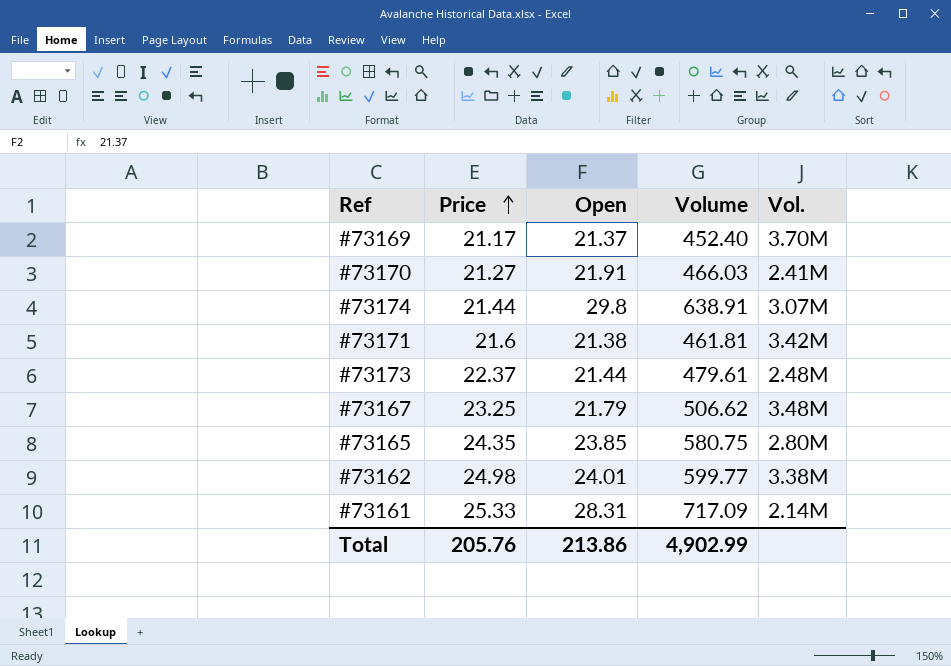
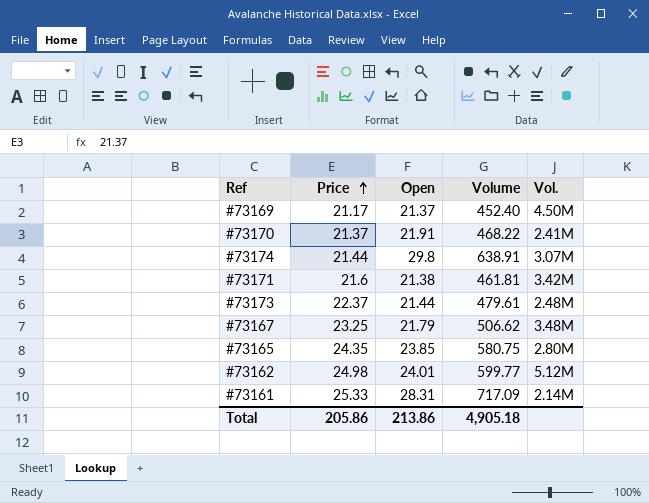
#73169 | Vol.: 3.70M -> 4.50M
#73170 | Price: 21.27 -> 21.37
#73170 | Volume: 466.03 -> 468.22
#73162 | Vol.: 3.38M -> 5.12M
Total | Price: 205.76 -> 205.86
Total | Volume: 4,902.99 -> 4,905.18

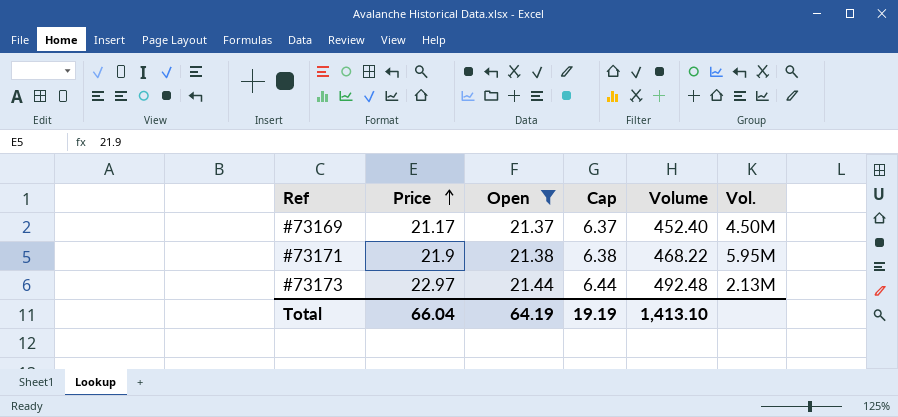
filter: none -> Open <= 21.44
column Cap | formula: none -> [Open] - 15
#73171 | Price: 21.6 -> 21.9
#73171 | Volume: 461.81 -> 468.22
#73171 | Vol.: 3.42M -> 5.95M
#73173 | Price: 22.37 -> 22.97
#73173 | Volume: 479.61 -> 492.48
#73173 | Vol.: 2.48M -> 2.13M
Total | Price: 205.86 -> 66.04
Total | Open: 213.86 -> 64.19
Total | Volume: 4,905.18 -> 1,413.10

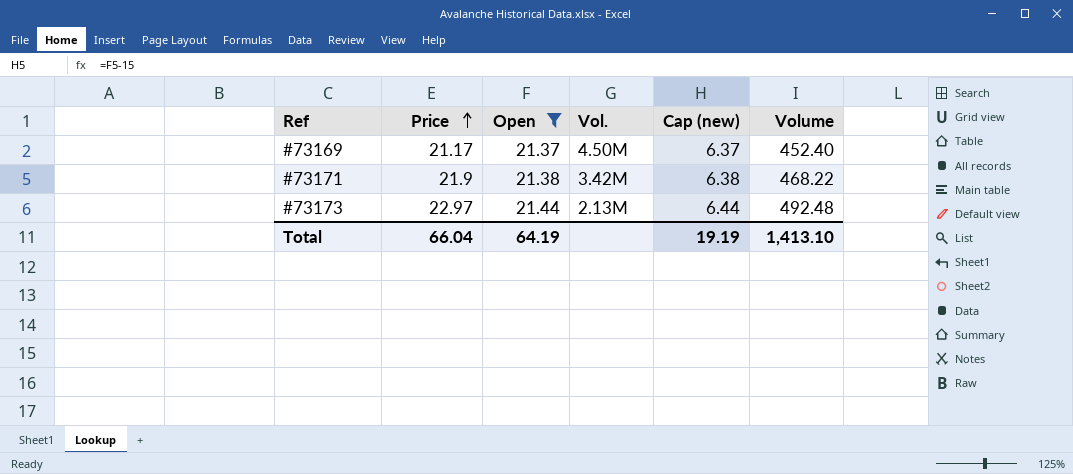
column Vol. | position: 6 -> 4
column name: Cap -> Cap (new)
#73171 | Vol.: 5.95M -> 3.42M

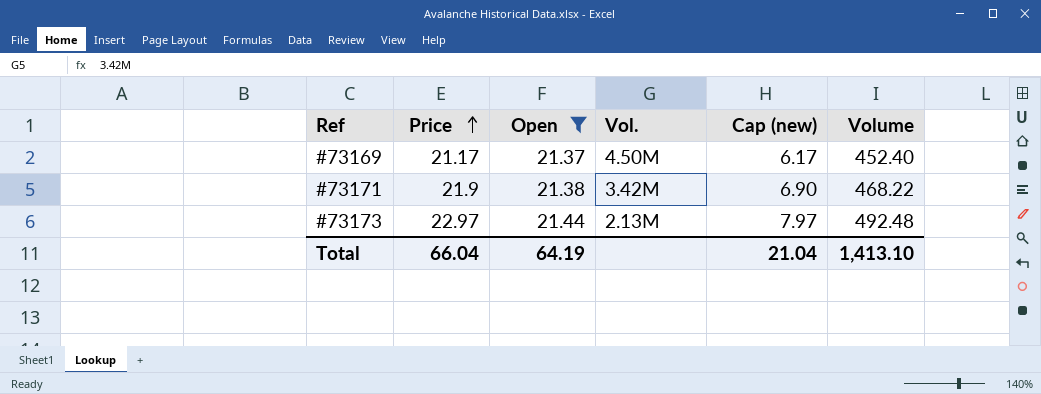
column Cap (new) | formula: [Open] - 15 -> [Price] - 15
Total | Cap (new): 19.19 -> 21.04

